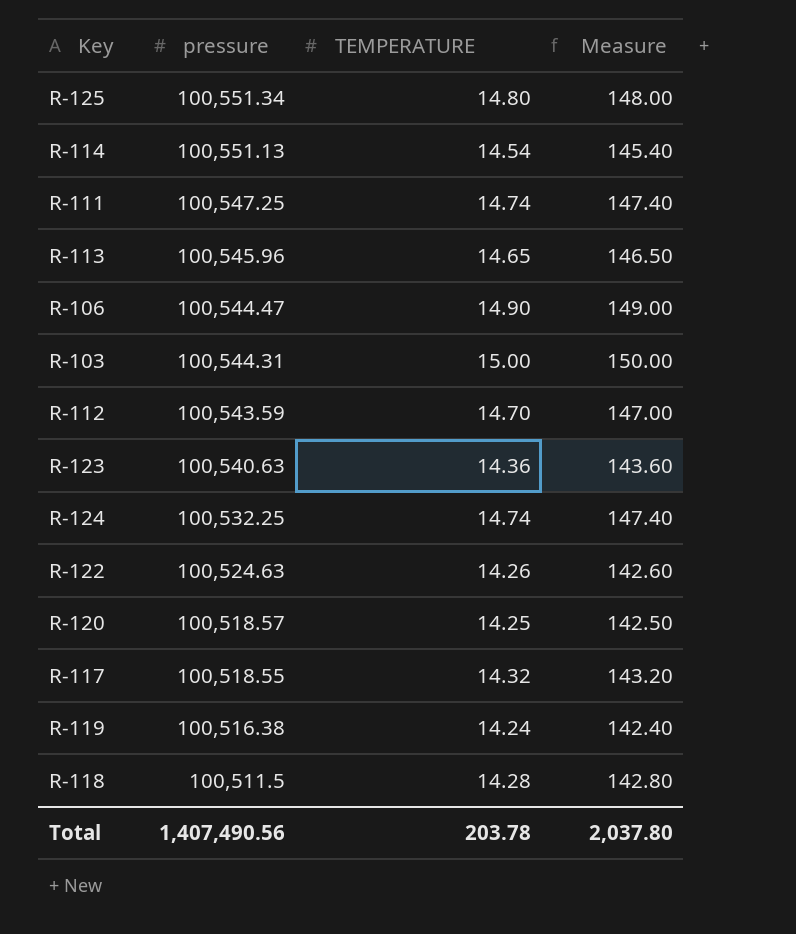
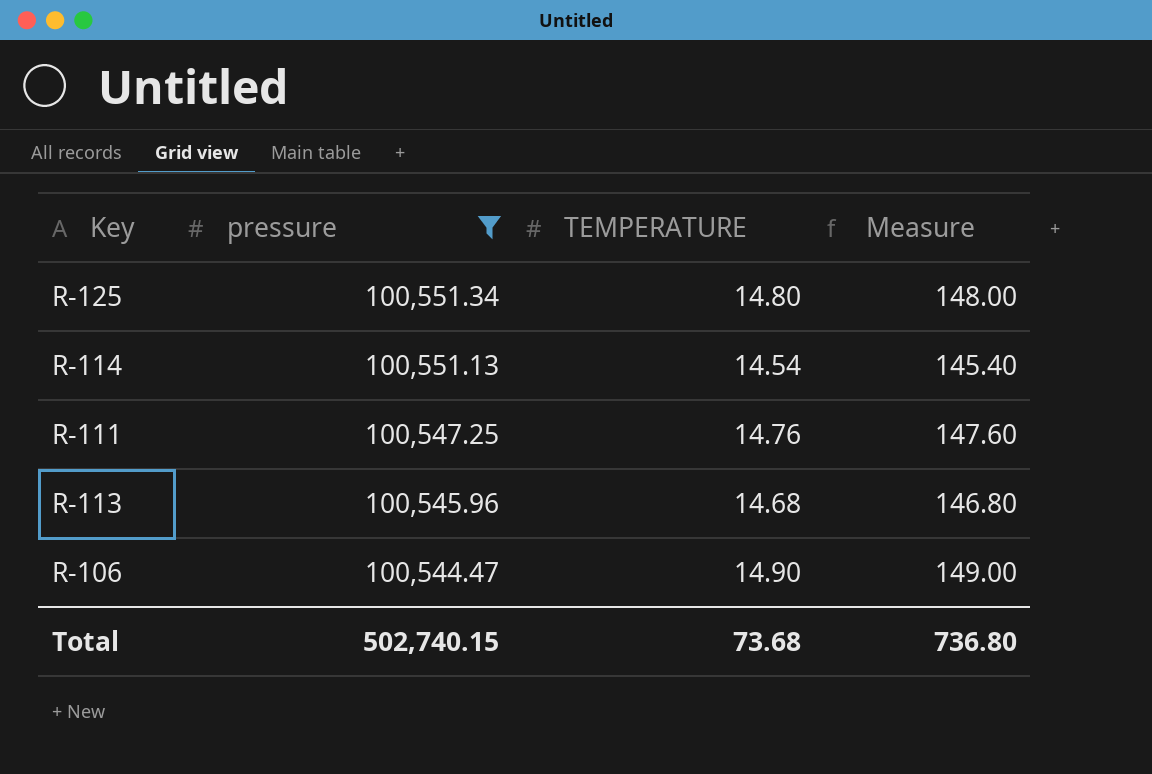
filter: none -> pressure >= 100,544.47
R-111 | TEMPERATURE: 14.74 -> 14.76
R-111 | Measure: 147.40 -> 147.60
R-113 | TEMPERATURE: 14.65 -> 14.68
R-113 | Measure: 146.50 -> 146.80
Total | pressure: 1,407,490.56 -> 502,740.15
Total | TEMPERATURE: 203.78 -> 73.68
Total | Measure: 2,037.80 -> 736.80

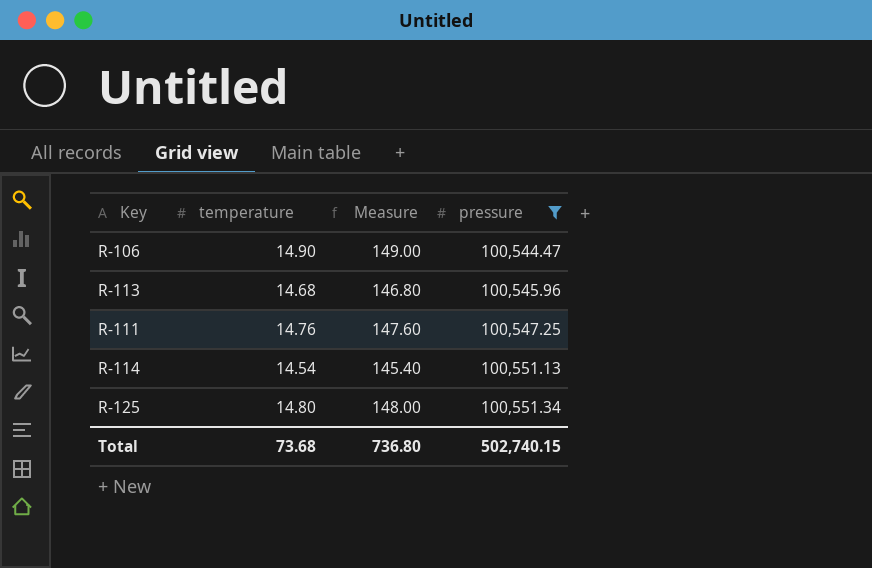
row order: pressure descending -> pressure ascending
column name: TEMPERATURE -> temperature
column pressure | position: 2 -> 4

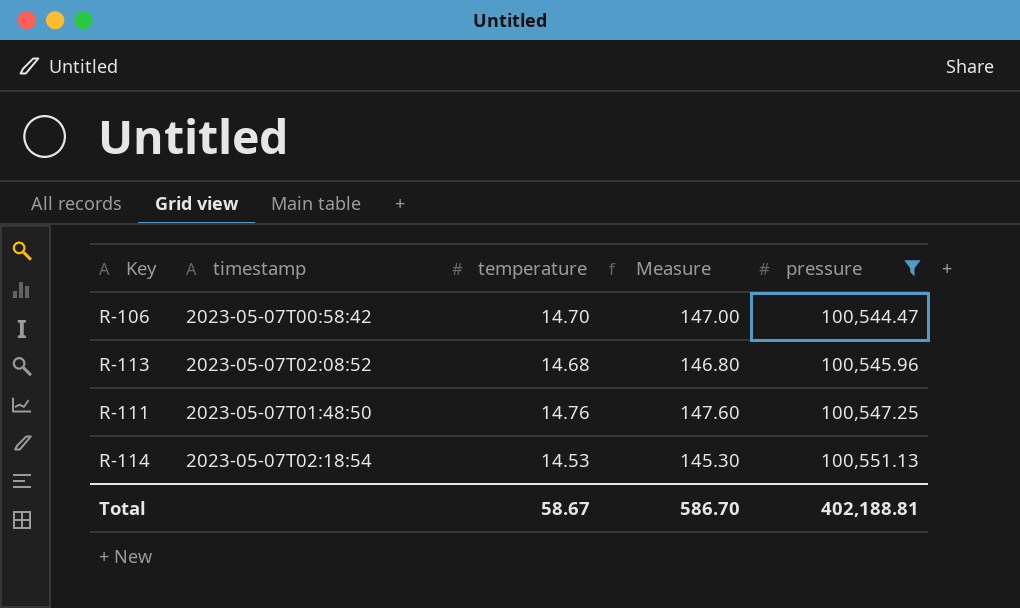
column timestamp | position: none -> 2
row R-125: 14.80 | 148.00 | 100,551.34 -> none
R-106 | temperature: 14.90 -> 14.70
R-106 | Measure: 149.00 -> 147.00
R-114 | temperature: 14.54 -> 14.53
R-114 | Measure: 145.40 -> 145.30
Total | temperature: 73.68 -> 58.67
Total | Measure: 736.80 -> 586.70
Total | pressure: 502,740.15 -> 402,188.81

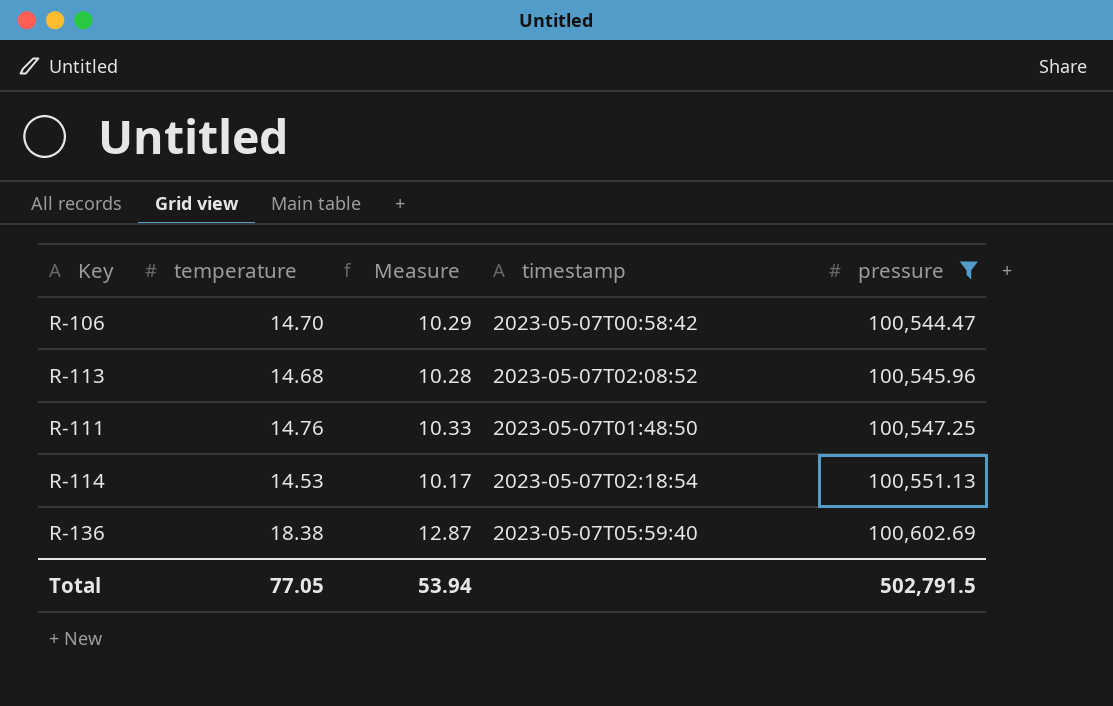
column Measure | formula: [temperature] * 10 -> [temperature] * 0.7
column timestamp | position: 2 -> 4
row R-136: none -> 18.38 | 12.87 | 2023-05-07T05:59:40 | 100,602.69
Total | temperature: 58.67 -> 77.05
Total | Measure: 586.70 -> 53.94
Total | pressure: 402,188.81 -> 502,791.5

